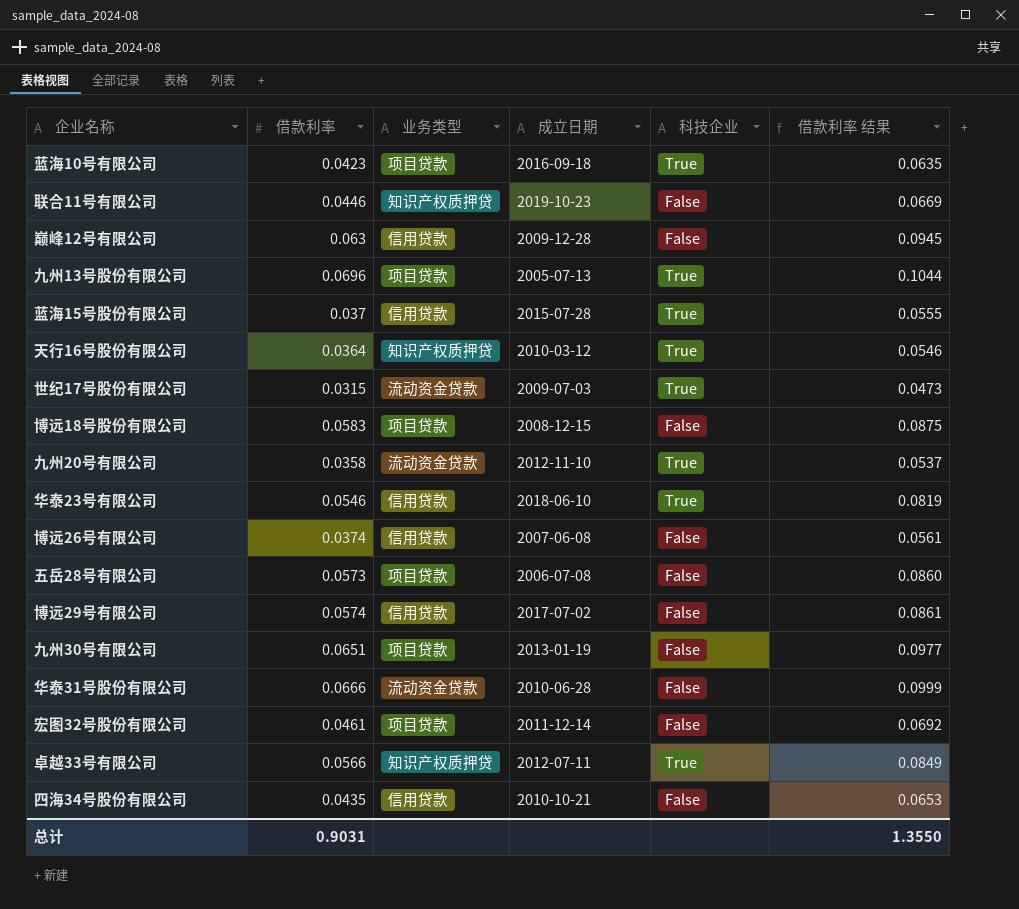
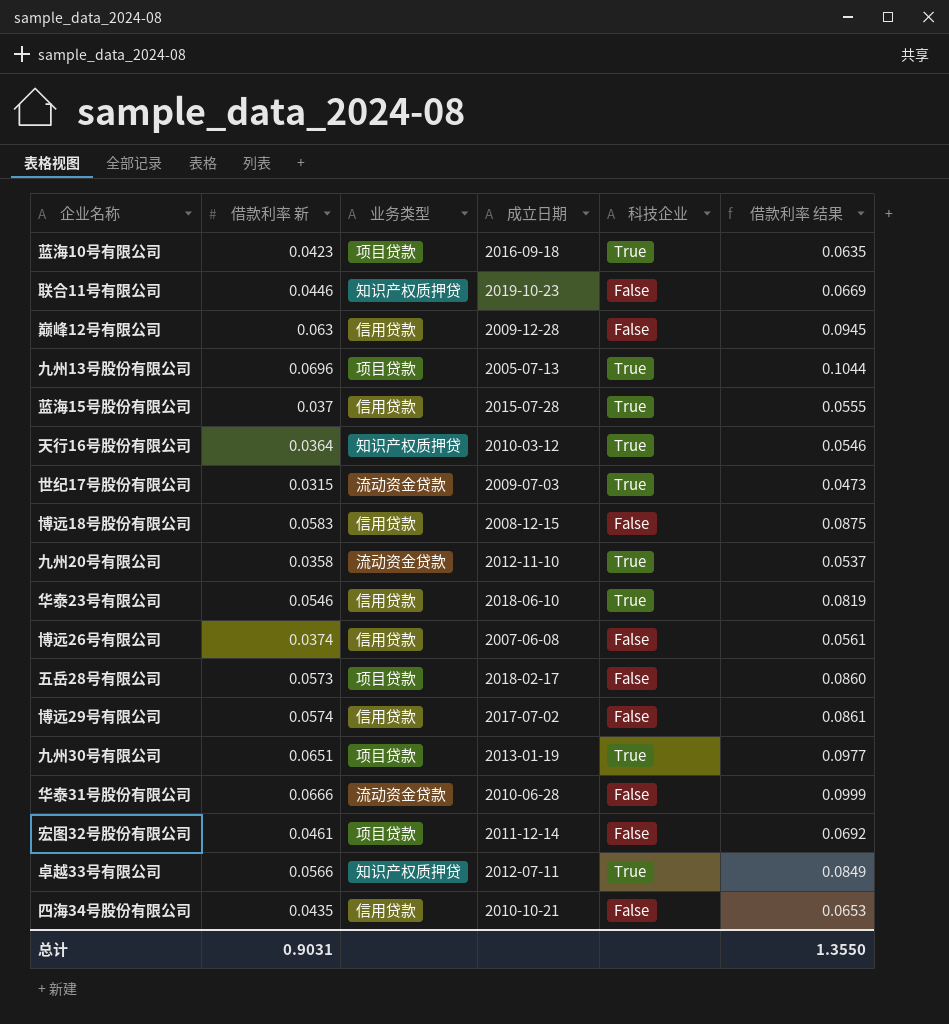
column name: 借款利率 -> 借款利率 新
博远18号股份有限公司 | 业务类型: 项目贷款 -> 信用贷款
五岳28号有限公司 | 成立日期: 2006-07-08 -> 2018-02-17
九州30号有限公司 | 科技企业: False -> True

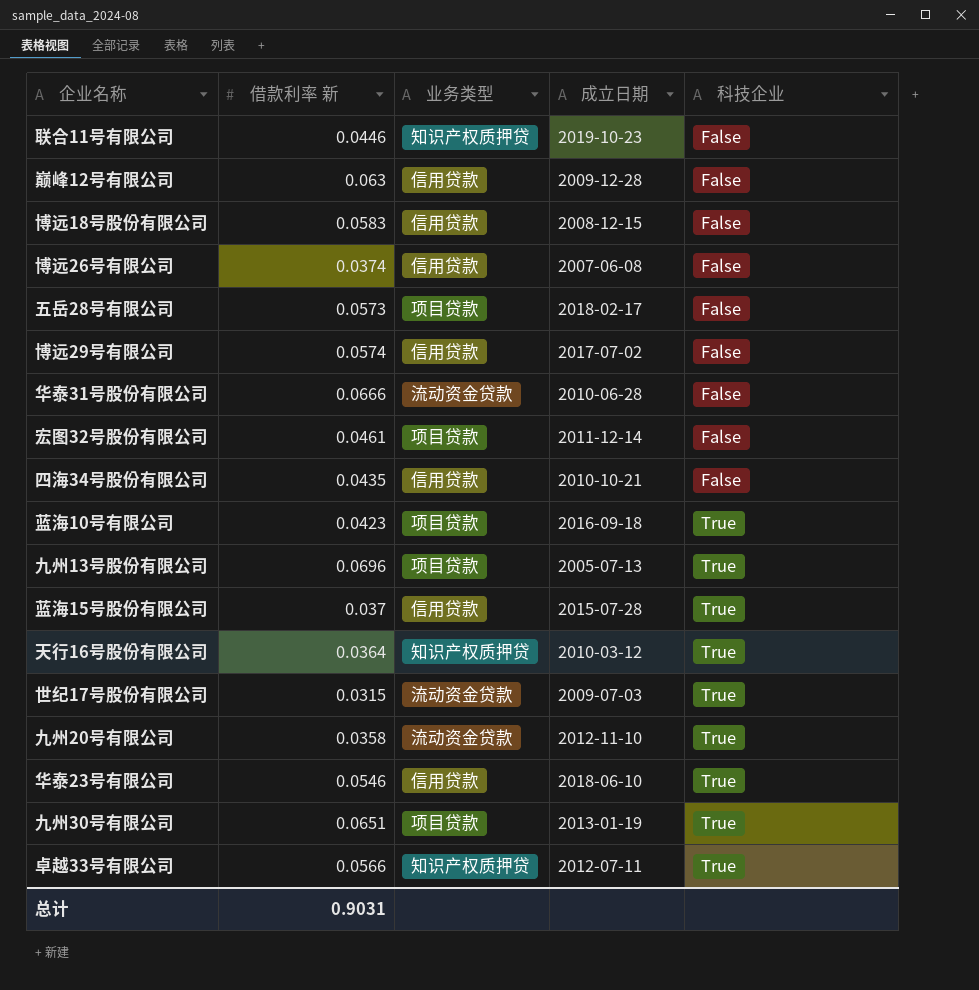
row order: none -> 科技企业 ascending
column 借款利率 结果 | formula: [借款利率 新] * 1.5 -> none

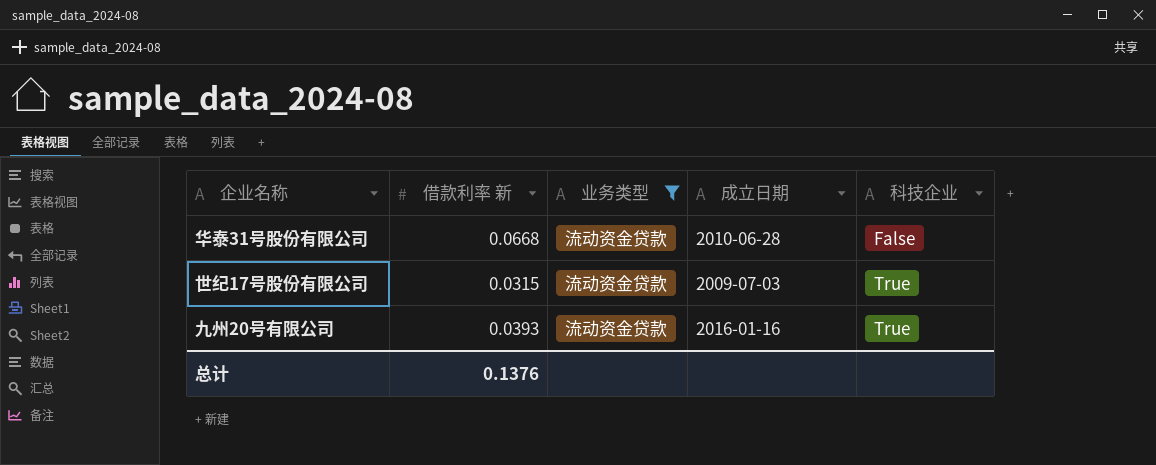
filter: none -> 业务类型 = 流动资金贷款
华泰31号股份有限公司 | 借款利率 新: 0.0666 -> 0.0668
九州20号有限公司 | 借款利率 新: 0.0358 -> 0.0393
九州20号有限公司 | 成立日期: 2012-11-10 -> 2016-01-16
总计 | 借款利率 新: 0.9031 -> 0.1376

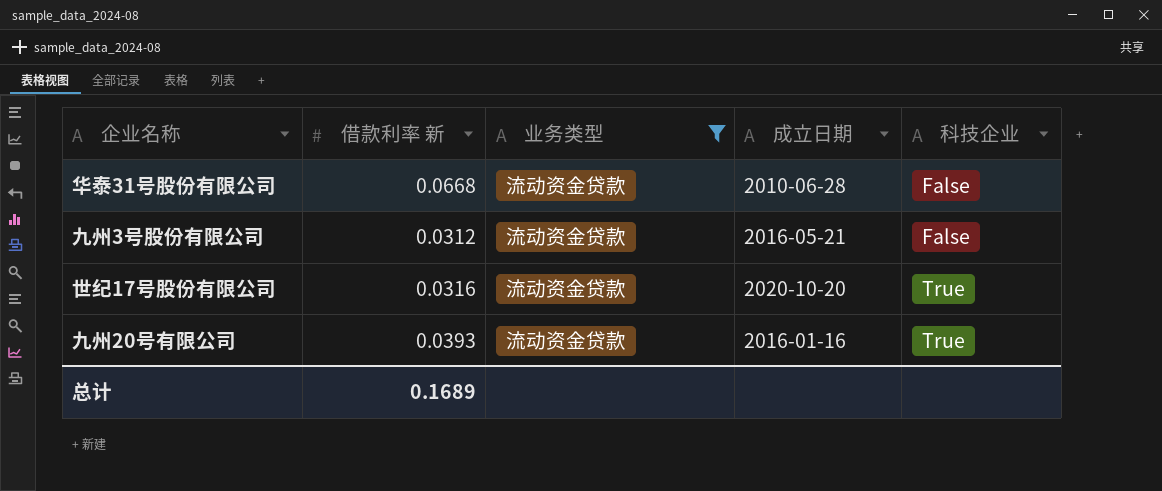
row 九州3号股份有限公司: none -> 0.0312 | 流动资金贷款 | 2016-05-21 | False
世纪17号股份有限公司 | 借款利率 新: 0.0315 -> 0.0316
世纪17号股份有限公司 | 成立日期: 2009-07-03 -> 2020-10-20
总计 | 借款利率 新: 0.1376 -> 0.1689

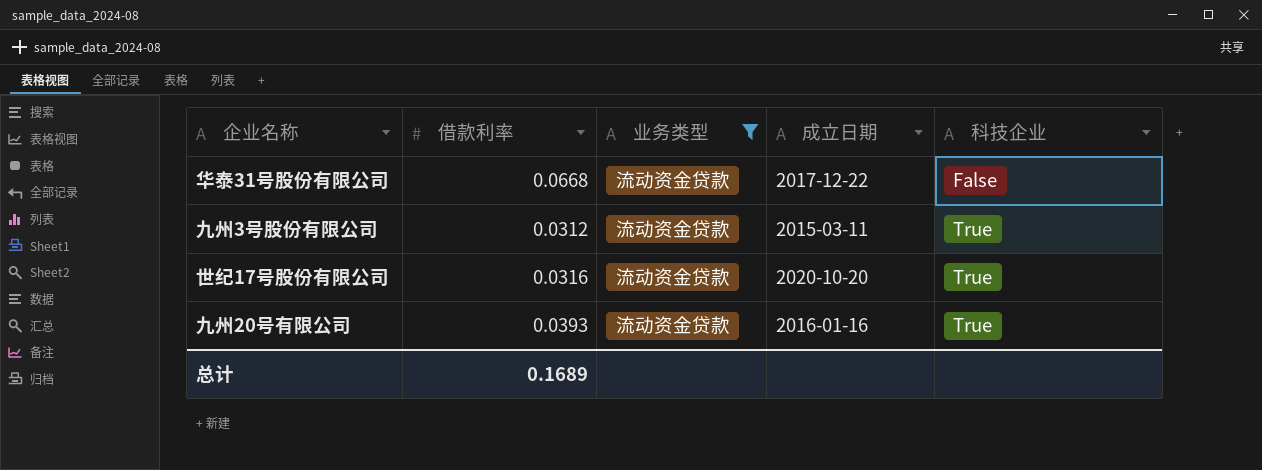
column name: 借款利率 新 -> 借款利率
华泰31号股份有限公司 | 成立日期: 2010-06-28 -> 2017-12-22
九州3号股份有限公司 | 成立日期: 2016-05-21 -> 2015-03-11
九州3号股份有限公司 | 科技企业: False -> True

